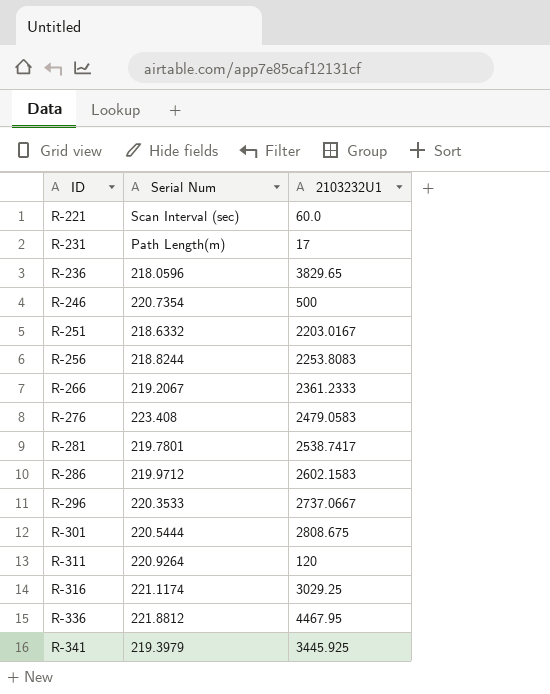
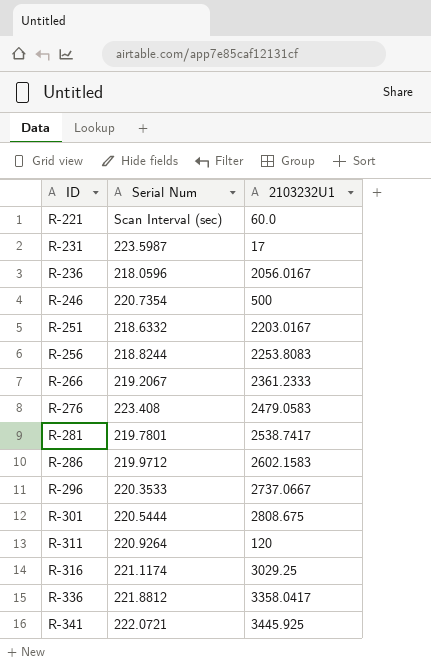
R-231 | Serial Num: Path Length(m) -> 223.5987
R-236 | 2103232U1: 3829.65 -> 2056.0167
R-336 | 2103232U1: 4467.95 -> 3358.0417
R-341 | Serial Num: 219.3979 -> 222.0721

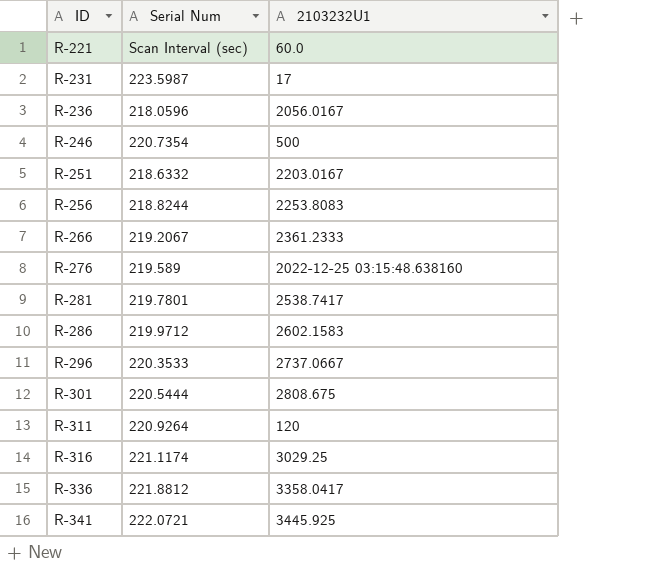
R-276 | Serial Num: 223.408 -> 219.589
R-276 | 2103232U1: 2479.0583 -> 2022-12-25 03:15:48.638160

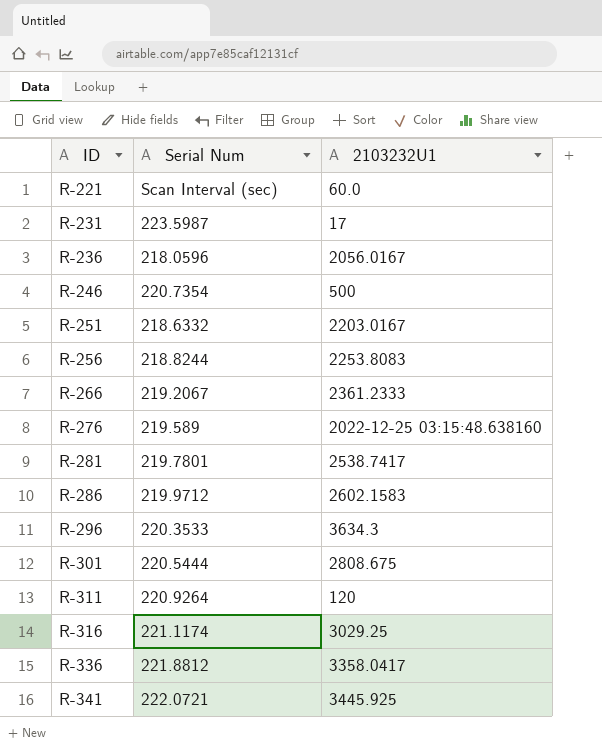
R-296 | 2103232U1: 2737.0667 -> 3634.3

